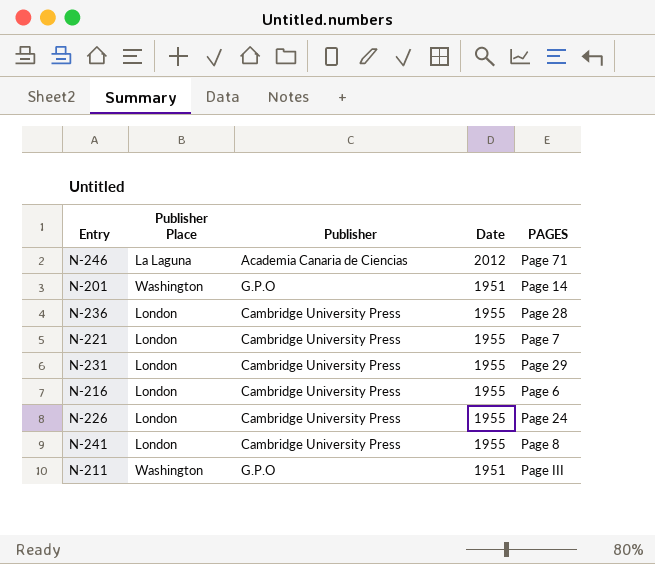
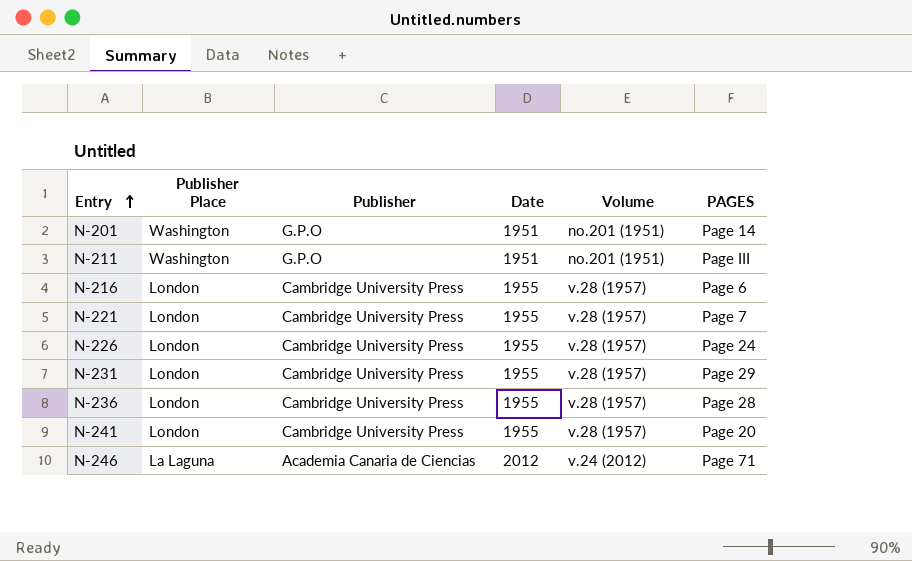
row order: none -> Entry ascending
column Volume | position: none -> 5
N-241 | PAGES: Page 8 -> Page 20

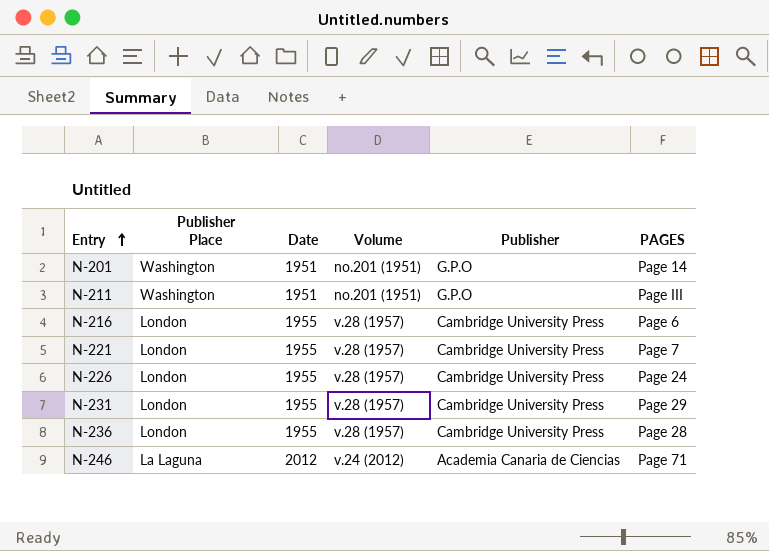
column Publisher | position: 3 -> 5
row N-241: London | Cambridge University Press | 1955 | v.28 (1957) | Page 20 -> none

